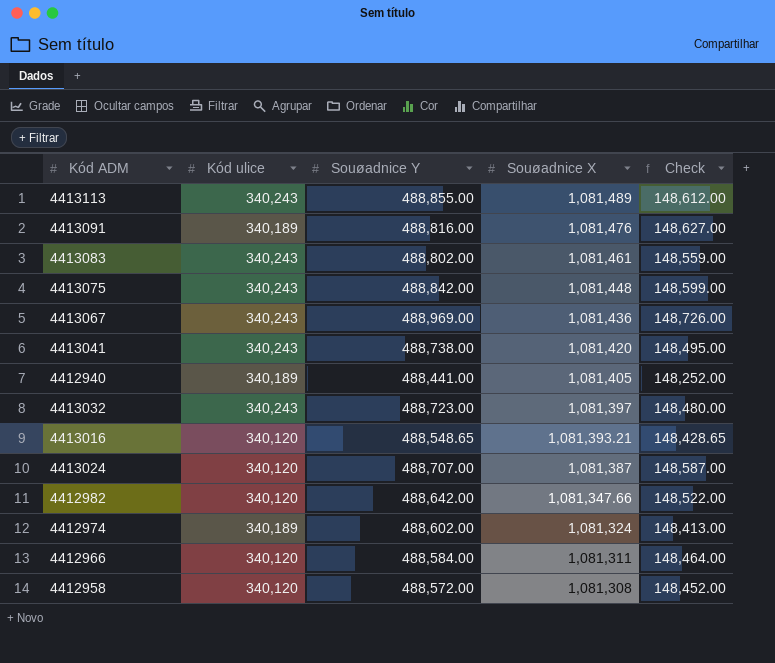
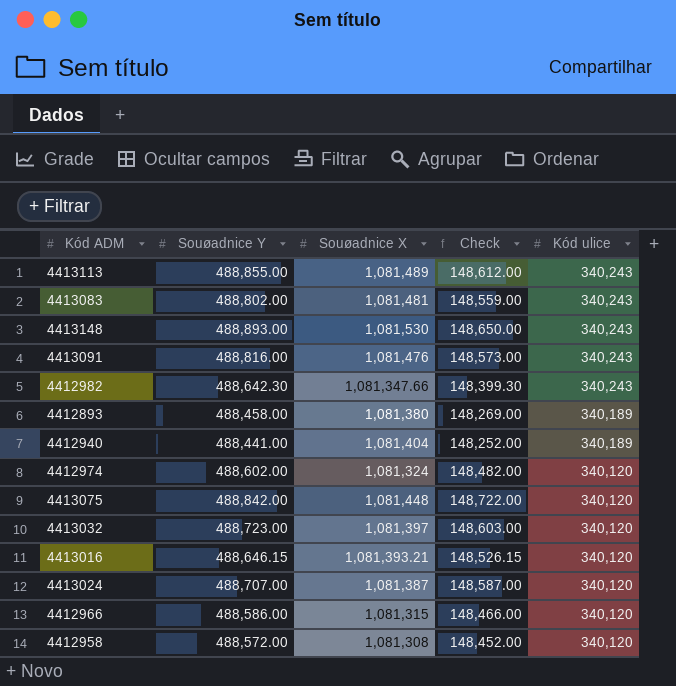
row order: Souøadnice X descending -> Kód ulice descending
column Kód ulice | position: 2 -> 5
row 4413067: 340,243 | 488,969.00 | 1,081,436 | 148,726.00 -> none
row 4413041: 340,243 | 488,738.00 | 1,081,420 | 148,495.00 -> none
4413083 | Souøadnice X: 1,081,461 -> 1,081,481
row 4413148: none -> 488,893.00 | 1,081,530 | 148,650.00 | 340,243
4413091 | Check: 148,627.00 -> 148,573.00
4413091 | Kód ulice: 340,189 -> 340,243
4412982 | Souøadnice Y: 488,642.00 -> 488,642.30
4412982 | Check: 148,522.00 -> 148,399.30
4412982 | Kód ulice: 340,120 -> 340,243
row 4412893: none -> 488,458.00 | 1,081,380 | 148,269.00 | 340,189
4412940 | Souøadnice X: 1,081,405 -> 1,081,404
4412974 | Check: 148,413.00 -> 148,482.00
4412974 | Kód ulice: 340,189 -> 340,120
4413075 | Check: 148,599.00 -> 148,722.00
4413075 | Kód ulice: 340,243 -> 340,120
4413032 | Check: 148,480.00 -> 148,603.00
4413032 | Kód ulice: 340,243 -> 340,120
4413016 | Souøadnice Y: 488,548.65 -> 488,646.15
4413016 | Check: 148,428.65 -> 148,526.15
4412966 | Souøadnice Y: 488,584.00 -> 488,586.00
4412966 | Souøadnice X: 1,081,311 -> 1,081,315
4412966 | Check: 148,464.00 -> 148,466.00

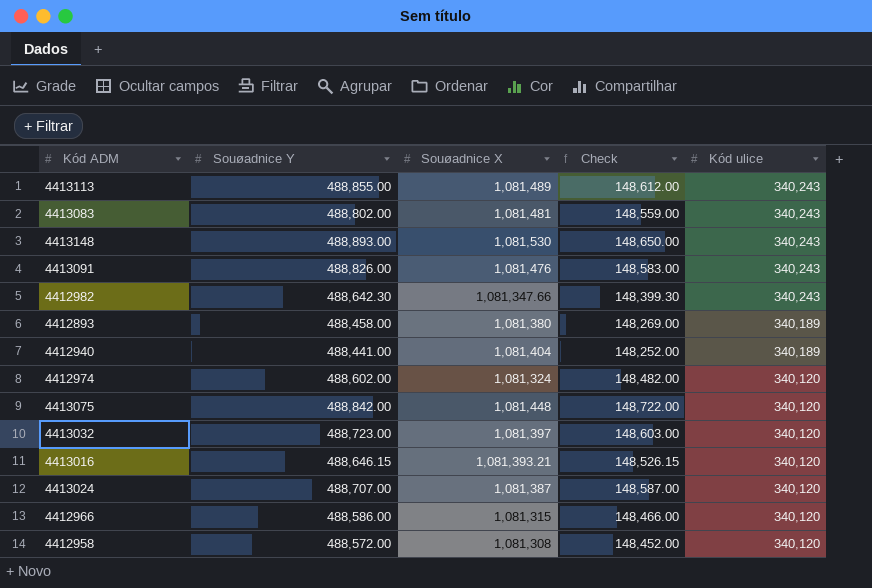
4413091 | Souøadnice Y: 488,816.00 -> 488,826.00
4413091 | Check: 148,573.00 -> 148,583.00

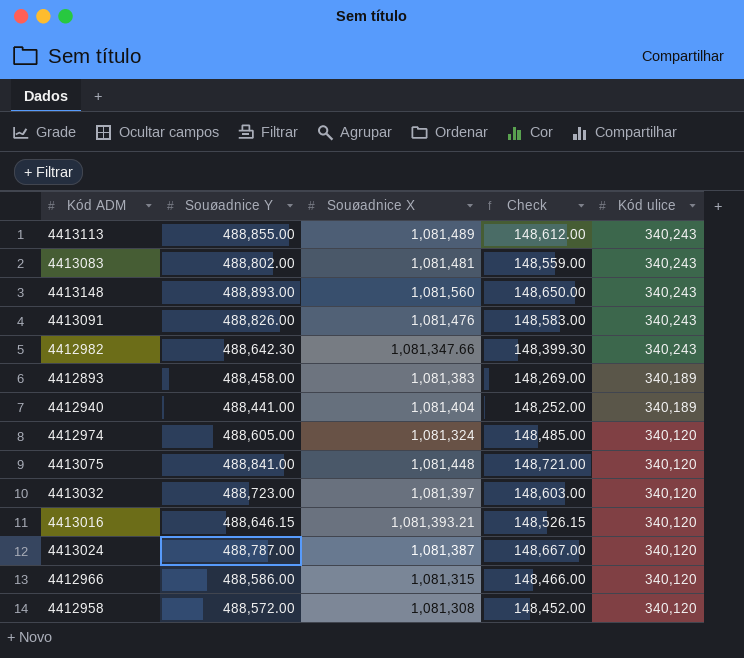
4413148 | Souøadnice X: 1,081,530 -> 1,081,560
4412893 | Souøadnice X: 1,081,380 -> 1,081,383
4412974 | Souøadnice Y: 488,602.00 -> 488,605.00
4412974 | Check: 148,482.00 -> 148,485.00
4413075 | Souøadnice Y: 488,842.00 -> 488,841.00
4413075 | Check: 148,722.00 -> 148,721.00
4413024 | Souøadnice Y: 488,707.00 -> 488,787.00
4413024 | Check: 148,587.00 -> 148,667.00

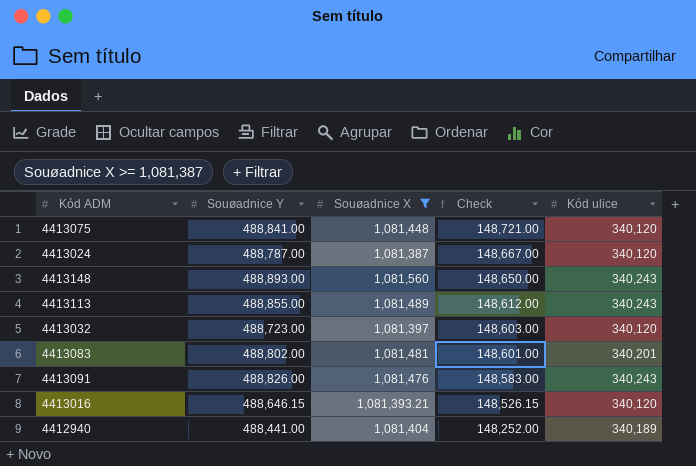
filter: none -> Souøadnice X >= 1,081,387
row order: Kód ulice descending -> Check descending
4413083 | Check: 148,559.00 -> 148,601.00
4413083 | Kód ulice: 340,243 -> 340,201

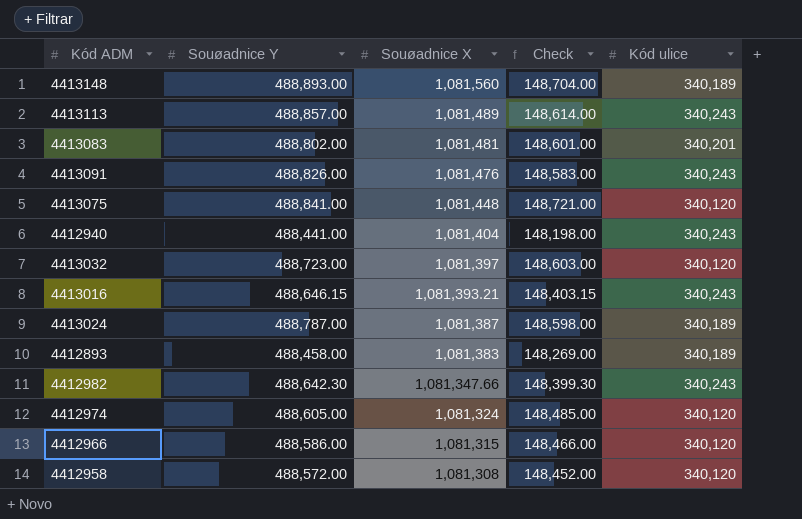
filter: Souøadnice X >= 1,081,387 -> none
row order: Check descending -> Souøadnice X descending
4413148 | Check: 148,650.00 -> 148,704.00
4413148 | Kód ulice: 340,243 -> 340,189
4413113 | Souøadnice Y: 488,855.00 -> 488,857.00
4413113 | Check: 148,612.00 -> 148,614.00
4412940 | Check: 148,252.00 -> 148,198.00
4412940 | Kód ulice: 340,189 -> 340,243
4413016 | Check: 148,526.15 -> 148,403.15
4413016 | Kód ulice: 340,120 -> 340,243
4413024 | Check: 148,667.00 -> 148,598.00
4413024 | Kód ulice: 340,120 -> 340,189

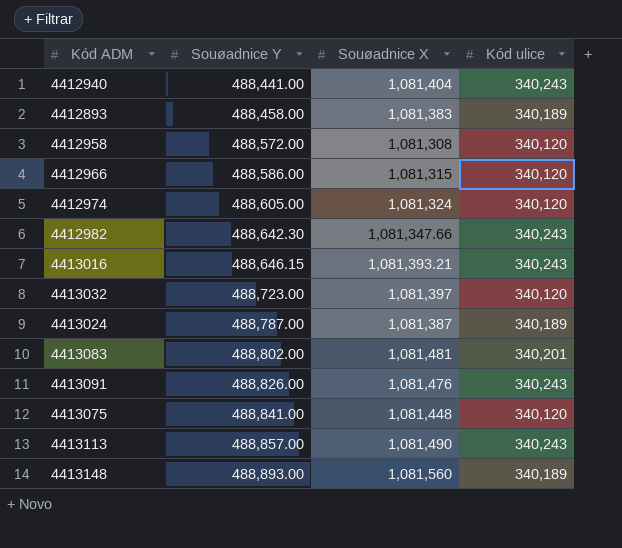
row order: Souøadnice X descending -> Souøadnice Y ascending
column Check | formula: [Souøadnice Y] - [Kód ulice] -> none
4413113 | Souøadnice X: 1,081,489 -> 1,081,490

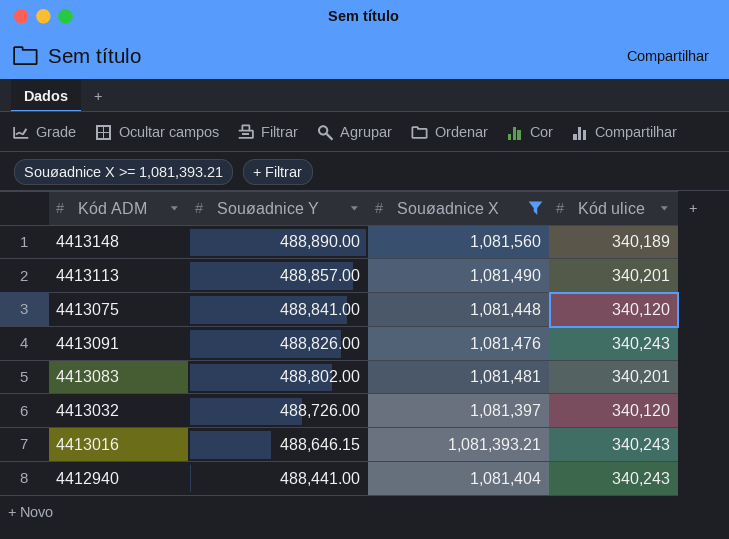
filter: none -> Souøadnice X >= 1,081,393.21
row order: Souøadnice Y ascending -> Souøadnice Y descending
4413148 | Souøadnice Y: 488,893.00 -> 488,890.00
4413113 | Kód ulice: 340,243 -> 340,201
4413032 | Souøadnice Y: 488,723.00 -> 488,726.00

